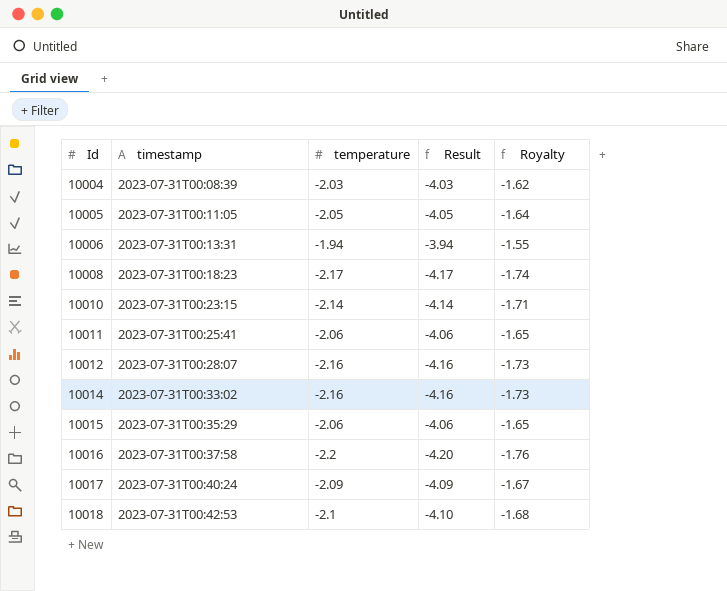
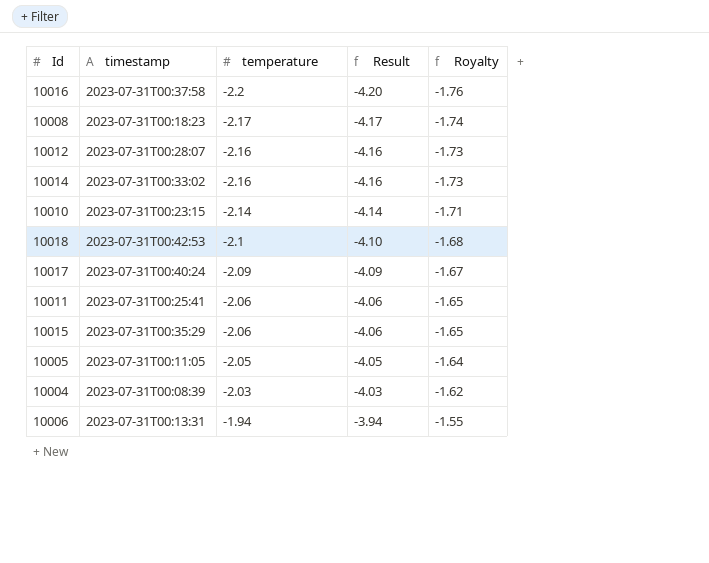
row order: Id ascending -> temperature ascending

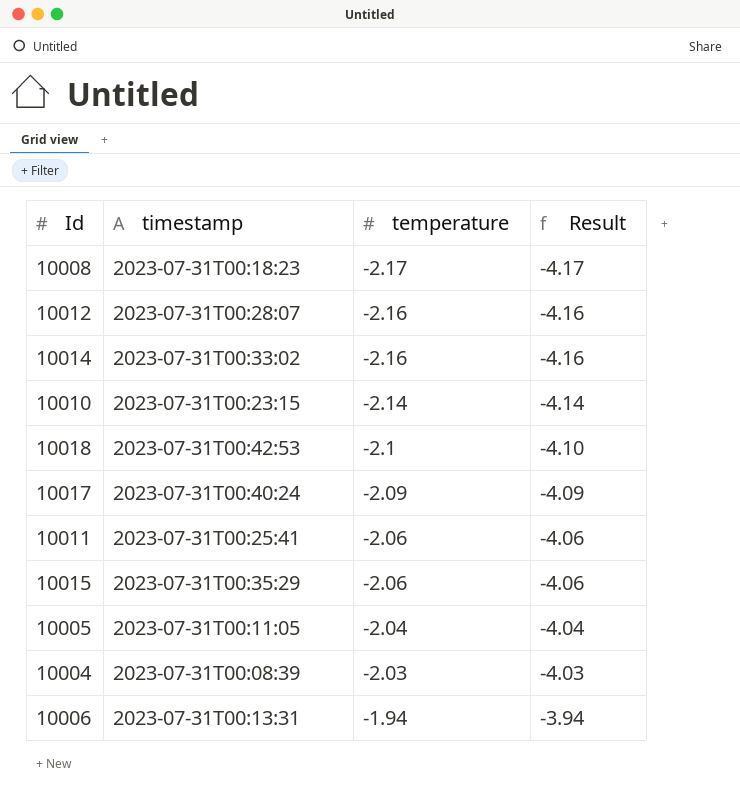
column Royalty | formula: [temperature] * 0.8 -> none
row 10016: 2023-07-31T00:37:58 | -2.2 | -4.20 | -1.76 -> none
10005 | temperature: -2.05 -> -2.04
10005 | Result: -4.05 -> -4.04

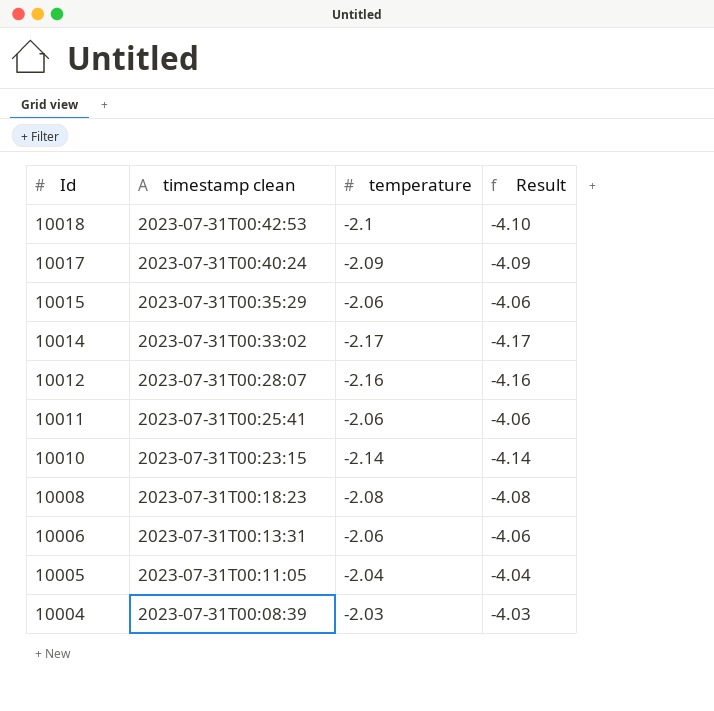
row order: temperature ascending -> Id descending
column name: timestamp -> timestamp clean
10014 | temperature: -2.16 -> -2.17
10014 | Result: -4.16 -> -4.17
10008 | temperature: -2.17 -> -2.08
10008 | Result: -4.17 -> -4.08
10006 | temperature: -1.94 -> -2.06
10006 | Result: -3.94 -> -4.06

